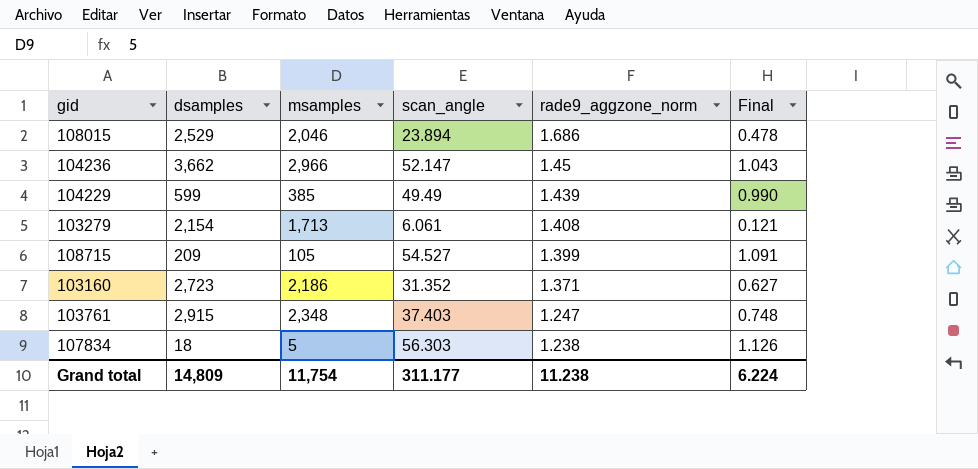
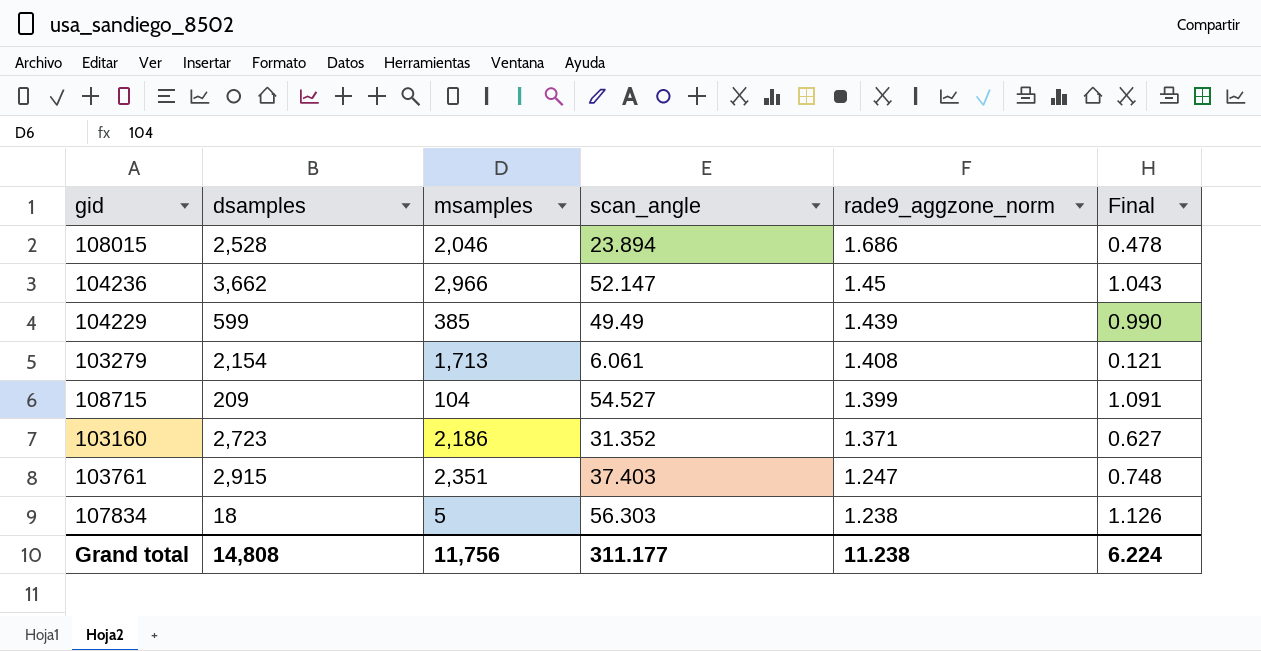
108015 | dsamples: 2,529 -> 2,528
108715 | msamples: 105 -> 104
103761 | msamples: 2,348 -> 2,351
Grand total | dsamples: 14,809 -> 14,808
Grand total | msamples: 11,754 -> 11,756

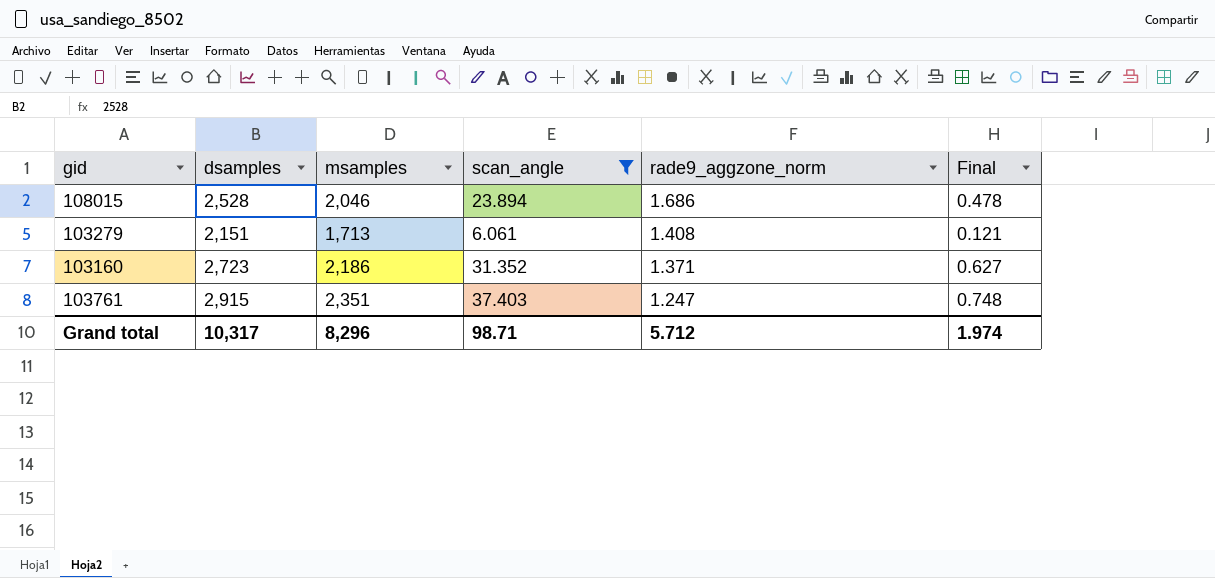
filter: none -> scan_angle <= 37.403
103279 | dsamples: 2,154 -> 2,151
Grand total | dsamples: 14,808 -> 10,317
Grand total | msamples: 11,756 -> 8,296
Grand total | scan_angle: 311.177 -> 98.71
Grand total | rade9_aggzone_norm: 11.238 -> 5.712
Grand total | Final: 6.224 -> 1.974

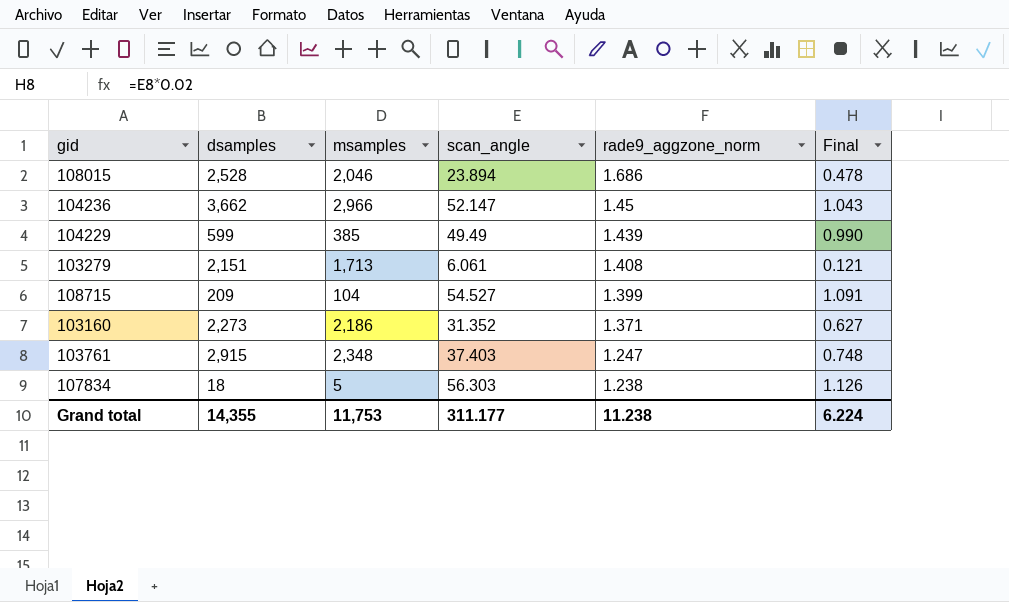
filter: scan_angle <= 37.403 -> none
103160 | dsamples: 2,723 -> 2,273
103761 | msamples: 2,351 -> 2,348
Grand total | dsamples: 10,317 -> 14,355
Grand total | msamples: 8,296 -> 11,753
Grand total | scan_angle: 98.71 -> 311.177
Grand total | rade9_aggzone_norm: 5.712 -> 11.238
Grand total | Final: 1.974 -> 6.224

